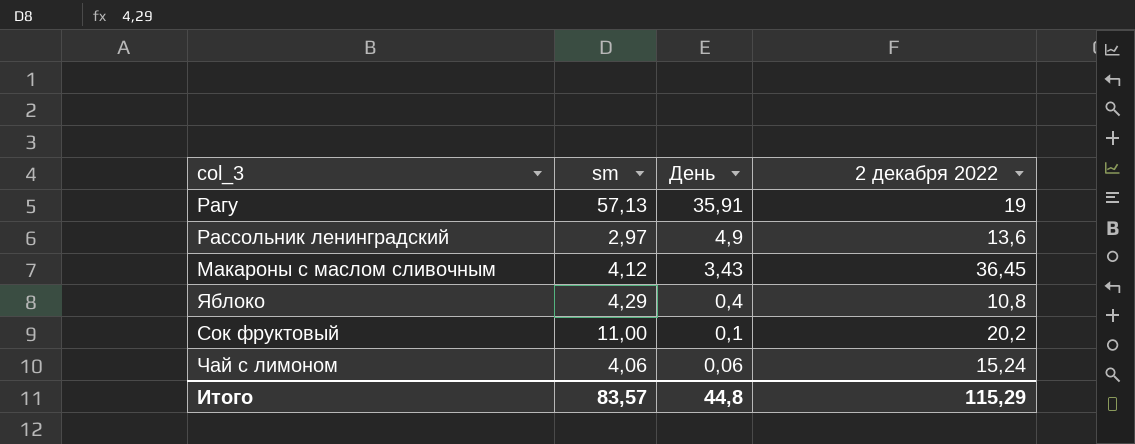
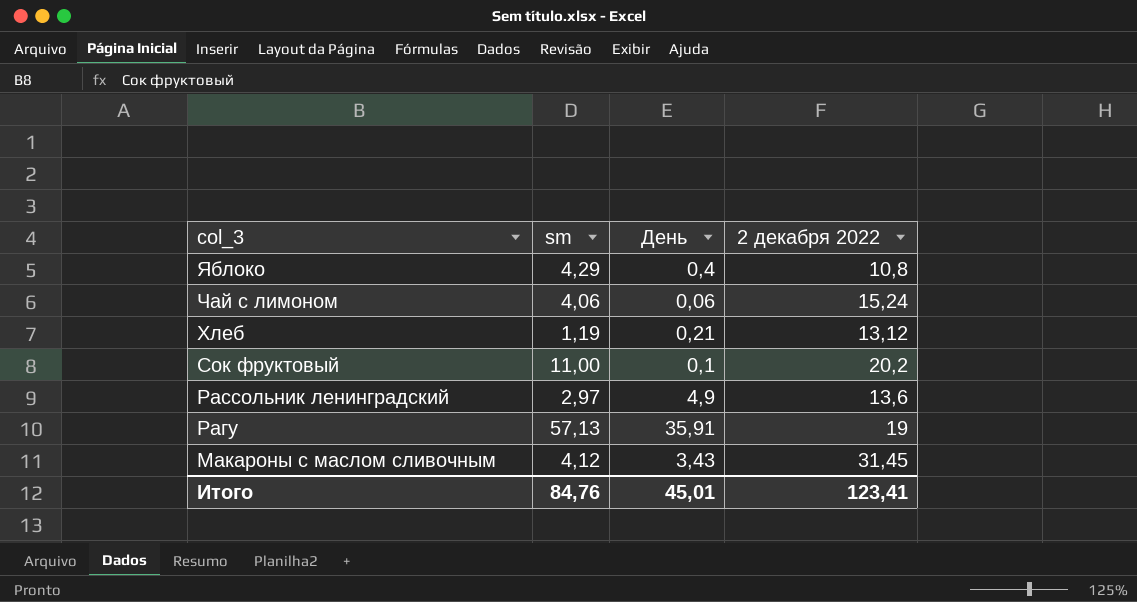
row order: День descending -> col_3 descending
row Хлеб: none -> 1,19 | 0,21 | 13,12
Макароны с маслом сливочным | 2 декабря 2022: 36,45 -> 31,45
Итого | sm: 83,57 -> 84,76
Итого | День: 44,8 -> 45,01
Итого | 2 декабря 2022: 115,29 -> 123,41

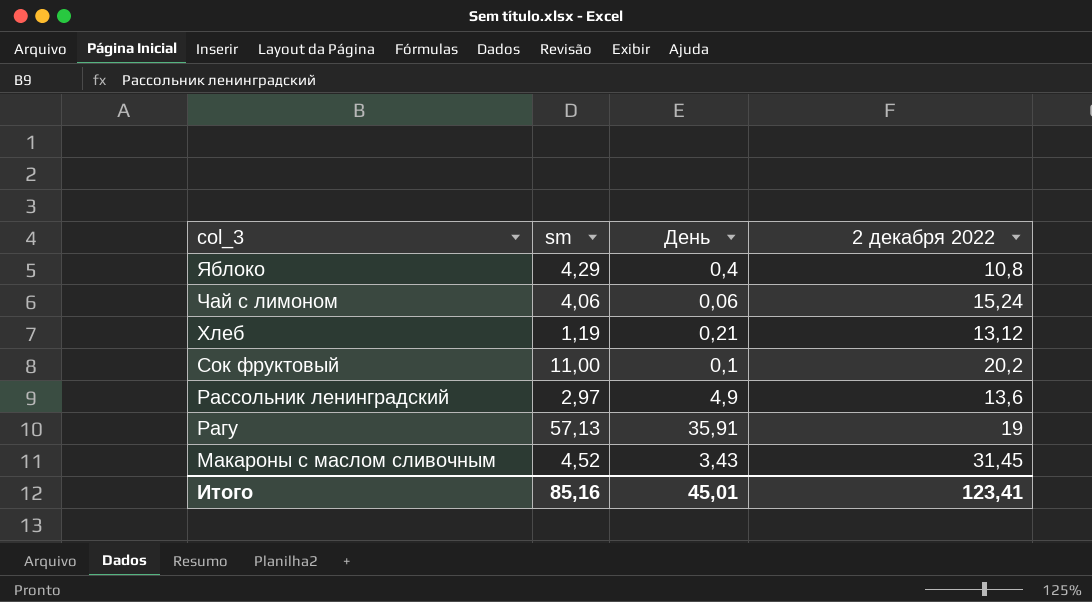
Макароны с маслом сливочным | sm: 4,12 -> 4,52
Итого | sm: 84,76 -> 85,16

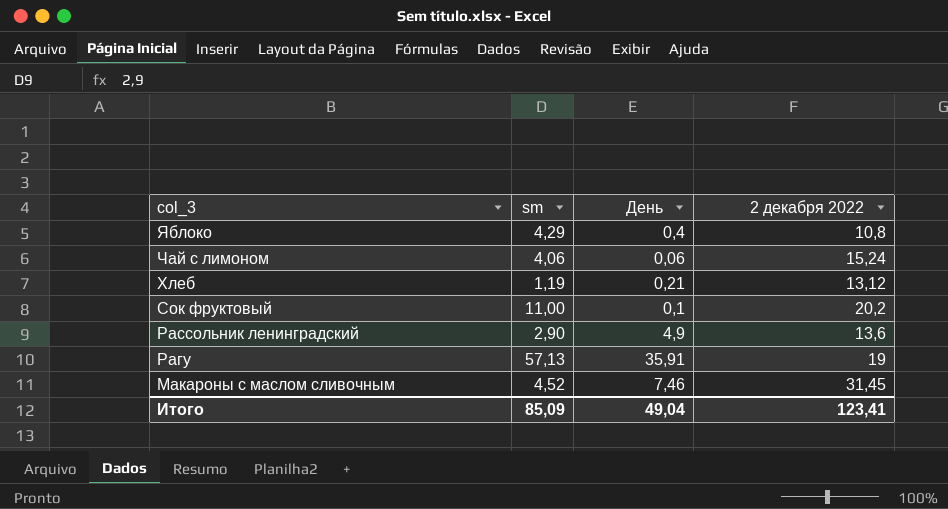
Рассольник ленинградский | sm: 2,97 -> 2,90
Макароны с маслом сливочным | День: 3,43 -> 7,46
Итого | sm: 85,16 -> 85,09
Итого | День: 45,01 -> 49,04

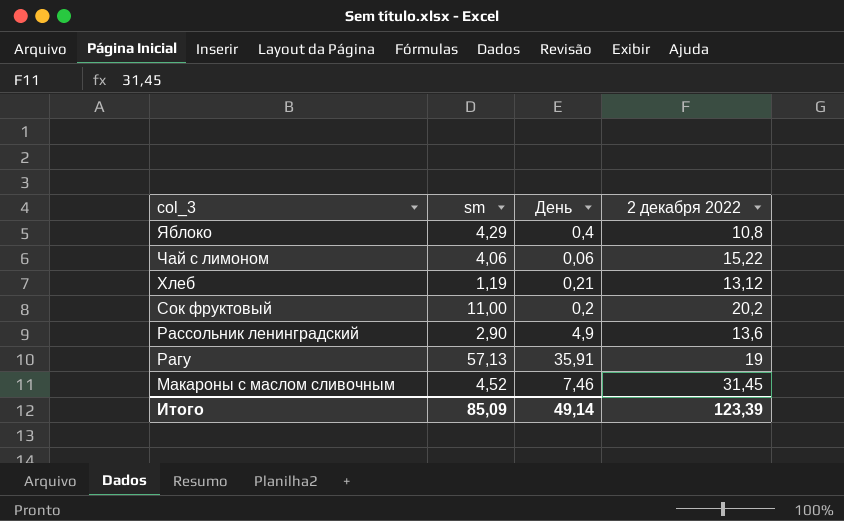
Чай с лимоном | 2 декабря 2022: 15,24 -> 15,22
Сок фруктовый | День: 0,1 -> 0,2
Итого | День: 49,04 -> 49,14
Итого | 2 декабря 2022: 123,41 -> 123,39

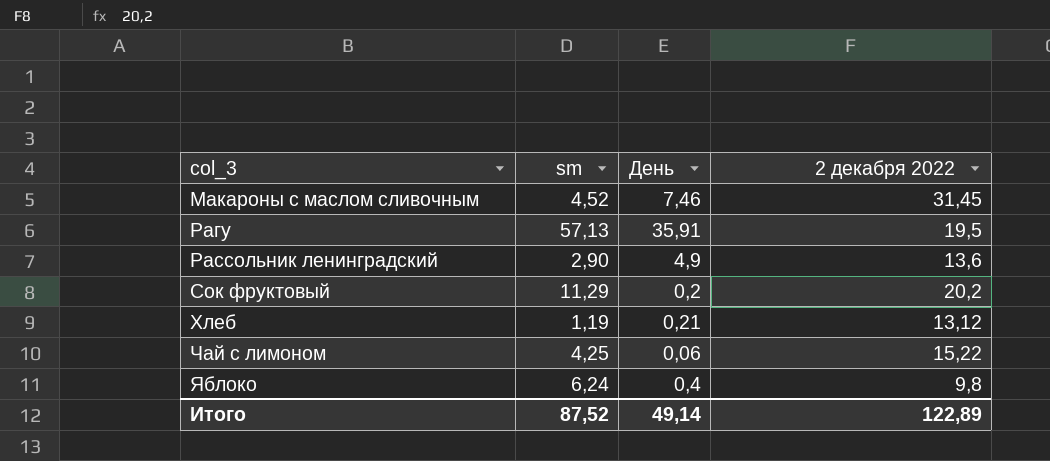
row order: col_3 descending -> col_3 ascending
Рагу | 2 декабря 2022: 19 -> 19,5
Сок фруктовый | sm: 11,00 -> 11,29
Чай с лимоном | sm: 4,06 -> 4,25
Яблоко | sm: 4,29 -> 6,24
Яблоко | 2 декабря 2022: 10,8 -> 9,8
Итого | sm: 85,09 -> 87,52
Итого | 2 декабря 2022: 123,39 -> 122,89

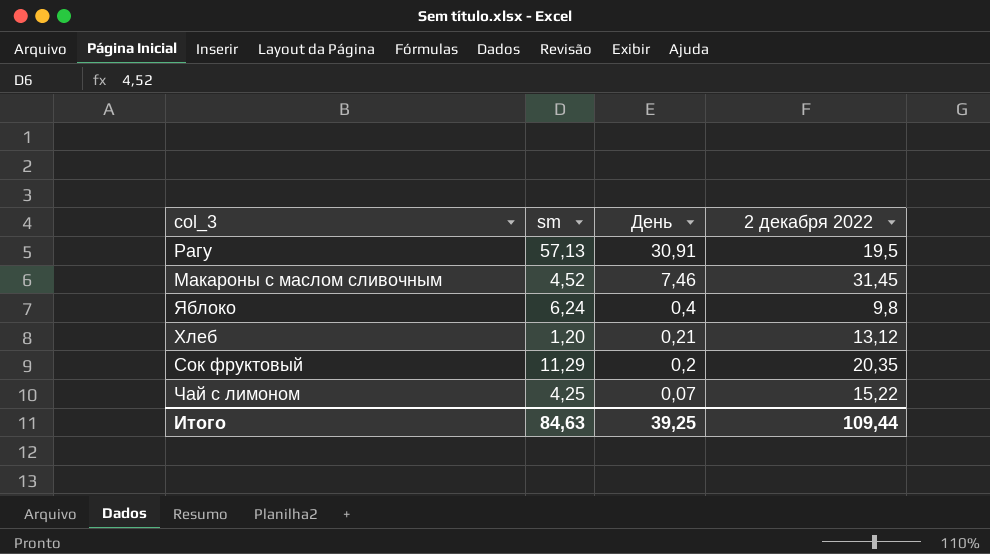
row order: col_3 ascending -> День descending
row Рассольник ленинградский: 2,90 | 4,9 | 13,6 -> none
Рагу | День: 35,91 -> 30,91
Хлеб | sm: 1,19 -> 1,20
Сок фруктовый | 2 декабря 2022: 20,2 -> 20,35
Чай с лимоном | День: 0,06 -> 0,07
Итого | sm: 87,52 -> 84,63
Итого | День: 49,14 -> 39,25
Итого | 2 декабря 2022: 122,89 -> 109,44

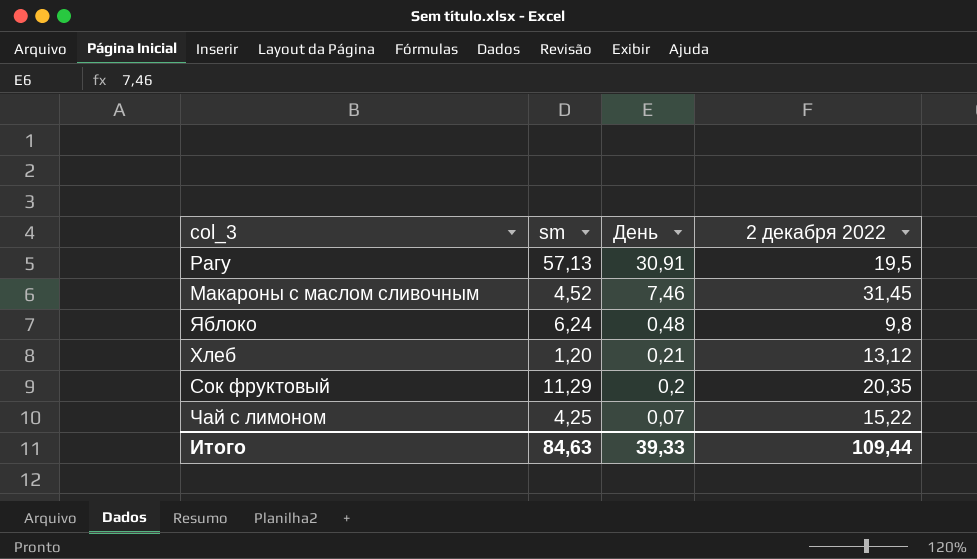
Яблоко | День: 0,4 -> 0,48
Итого | День: 39,25 -> 39,33

